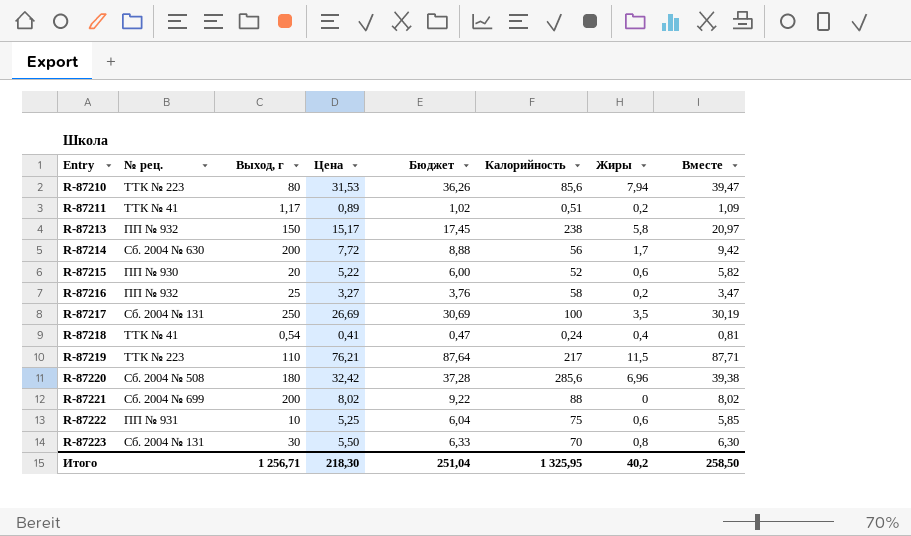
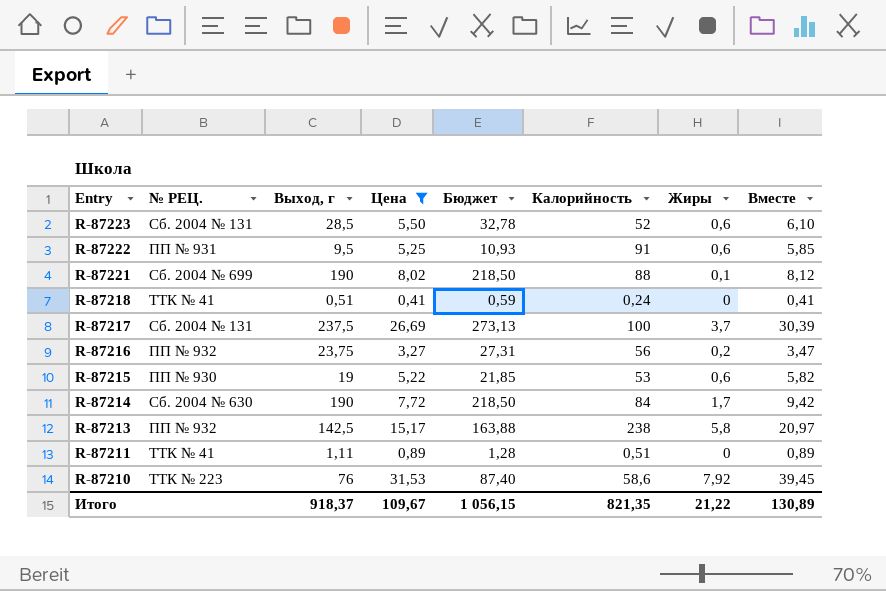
filter: none -> Цена <= 31,53
row order: Entry ascending -> Entry descending
column name: № рец. -> № РЕЦ.
column Бюджет | formula: [Цена] * 1,15 -> [Выход, г] * 1,15
R-87223 | Выход, г: 30 -> 28,5
R-87223 | Калорийность: 70 -> 52
R-87223 | Жиры: 0,8 -> 0,6
R-87223 | Вместе: 6,30 -> 6,10
R-87222 | Выход, г: 10 -> 9,5
R-87222 | Калорийность: 75 -> 91
R-87221 | Выход, г: 200 -> 190
R-87221 | Жиры: 0 -> 0,1
R-87221 | Вместе: 8,02 -> 8,12
R-87218 | Выход, г: 0,54 -> 0,51
R-87218 | Жиры: 0,4 -> 0
R-87218 | Вместе: 0,81 -> 0,41
R-87217 | Выход, г: 250 -> 237,5
R-87217 | Жиры: 3,5 -> 3,7
R-87217 | Вместе: 30,19 -> 30,39
R-87216 | Выход, г: 25 -> 23,75
R-87216 | Калорийность: 58 -> 56
R-87215 | Выход, г: 20 -> 19
R-87215 | Калорийность: 52 -> 53
R-87214 | Выход, г: 200 -> 190
R-87214 | Калорийность: 56 -> 84
R-87213 | Выход, г: 150 -> 142,5
R-87211 | Выход, г: 1,17 -> 1,11
R-87211 | Жиры: 0,2 -> 0
R-87211 | Вместе: 1,09 -> 0,89
R-87210 | Выход, г: 80 -> 76
R-87210 | Калорийность: 85,6 -> 58,6
R-87210 | Жиры: 7,94 -> 7,92
R-87210 | Вместе: 39,47 -> 39,45
Итого | Выход, г: 1 256,71 -> 918,37
Итого | Цена: 218,30 -> 109,67
Итого | Бюджет: 251,04 -> 1 056,15
Итого | Калорийность: 1 325,95 -> 821,35
Итого | Жиры: 40,2 -> 21,22
Итого | Вместе: 258,50 -> 130,89

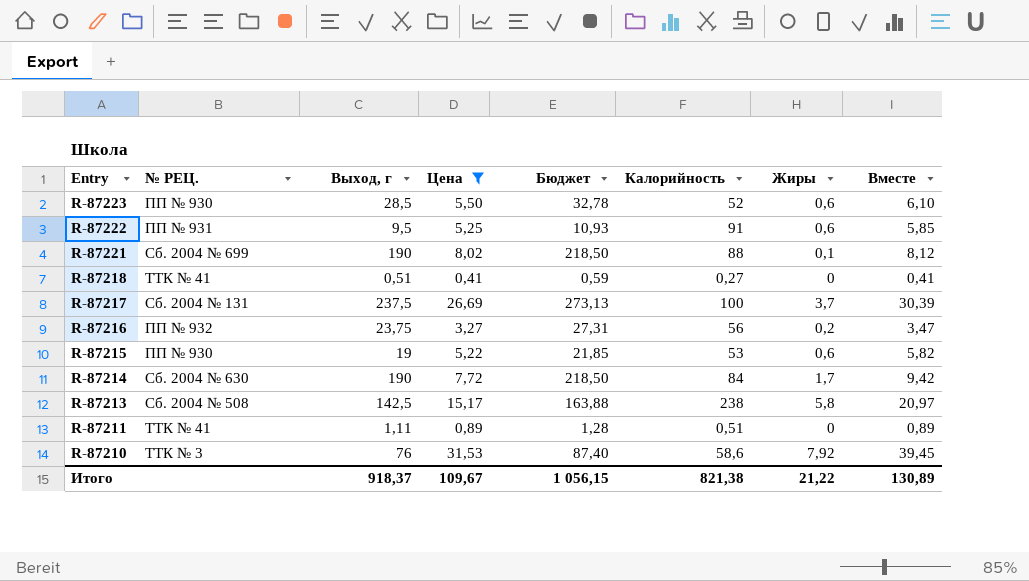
R-87223 | № РЕЦ.: Сб. 2004 № 131 -> ПП № 930
R-87218 | Калорийность: 0,24 -> 0,27
R-87213 | № РЕЦ.: ПП № 932 -> Сб. 2004 № 508
R-87210 | № РЕЦ.: ТТК № 223 -> ТТК № 3
Итого | Калорийность: 821,35 -> 821,38

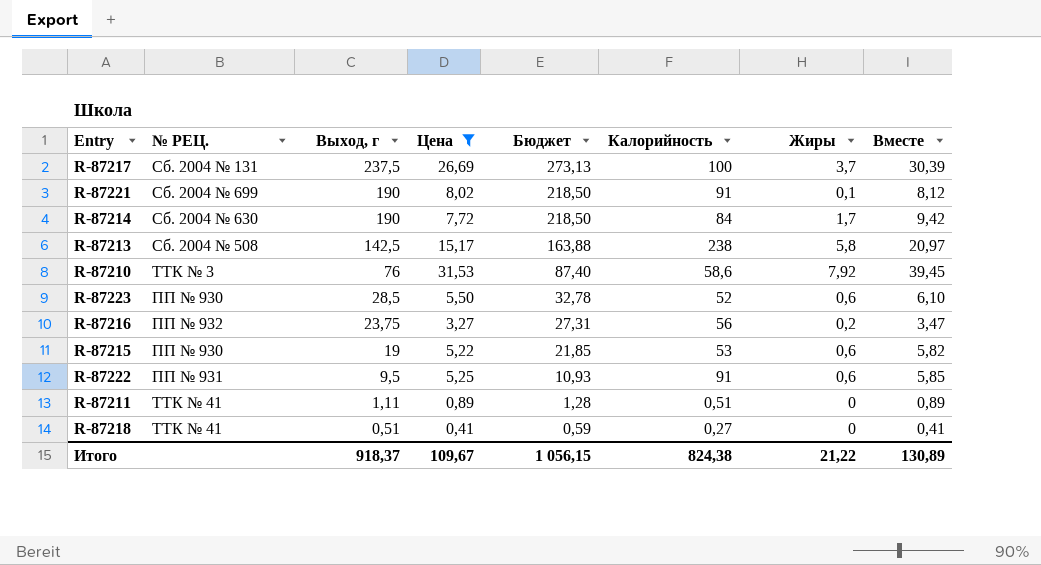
row order: Entry descending -> Выход, г descending
R-87221 | Калорийность: 88 -> 91
Итого | Калорийность: 821,38 -> 824,38

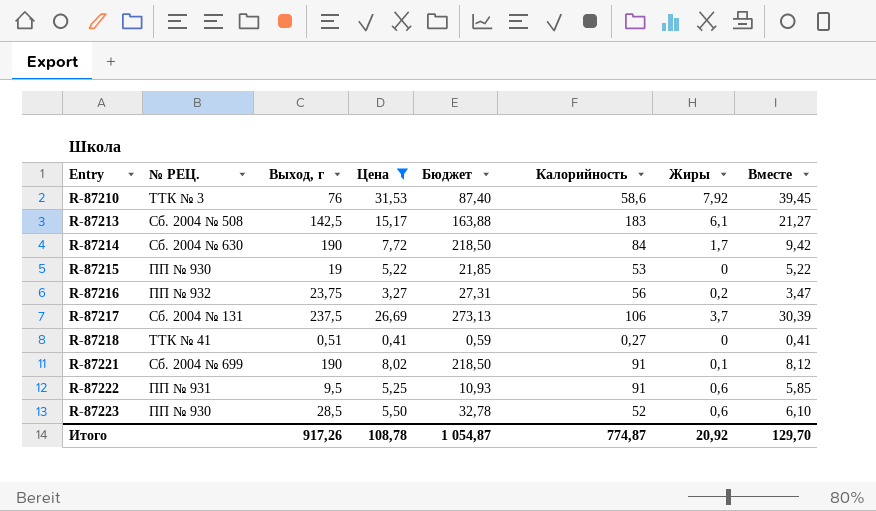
row order: Выход, г descending -> Entry ascending
row R-87211: ТТК № 41 | 1,11 | 0,89 | 1,28 | 0,51 | 0 | 0,89 -> none
R-87213 | Калорийность: 238 -> 183
R-87213 | Жиры: 5,8 -> 6,1
R-87213 | Вместе: 20,97 -> 21,27
R-87215 | Жиры: 0,6 -> 0
R-87215 | Вместе: 5,82 -> 5,22
R-87217 | Калорийность: 100 -> 106
Итого | Выход, г: 918,37 -> 917,26
Итого | Цена: 109,67 -> 108,78
Итого | Бюджет: 1 056,15 -> 1 054,87
Итого | Калорийность: 824,38 -> 774,87
Итого | Жиры: 21,22 -> 20,92
Итого | Вместе: 130,89 -> 129,70

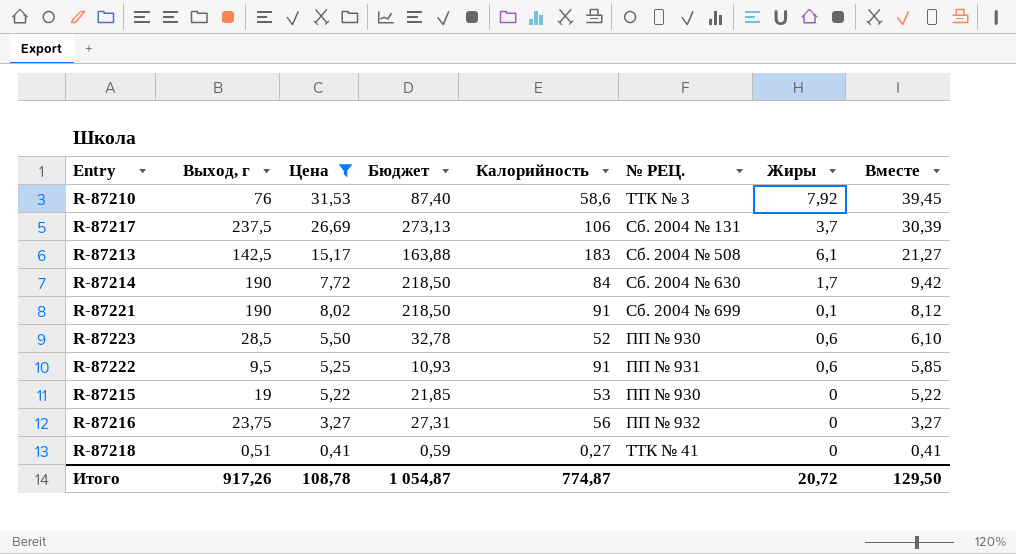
row order: Entry ascending -> Вместе descending
column № РЕЦ. | position: 2 -> 6
R-87216 | Жиры: 0,2 -> 0
R-87216 | Вместе: 3,47 -> 3,27
Итого | Жиры: 20,92 -> 20,72
Итого | Вместе: 129,70 -> 129,50

